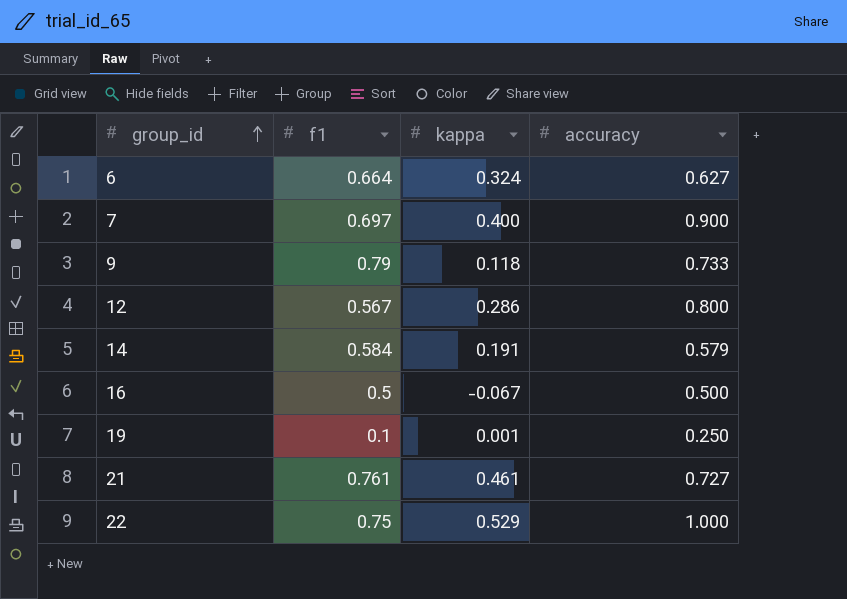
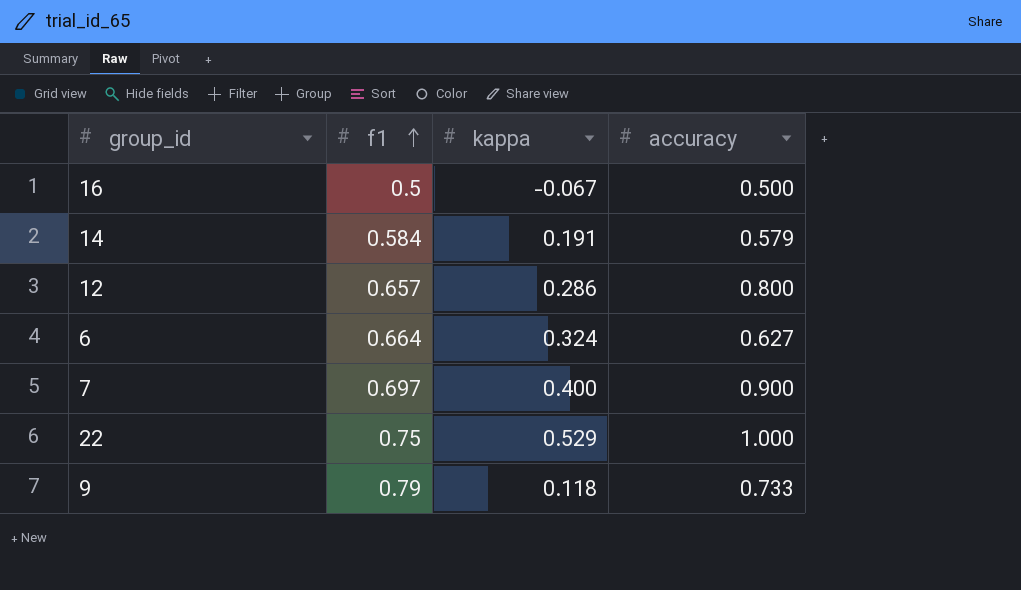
row order: group_id ascending -> f1 ascending
row 19: 0.1 | 0.001 | 0.250 -> none
row 21: 0.761 | 0.461 | 0.727 -> none
12 | f1: 0.567 -> 0.657

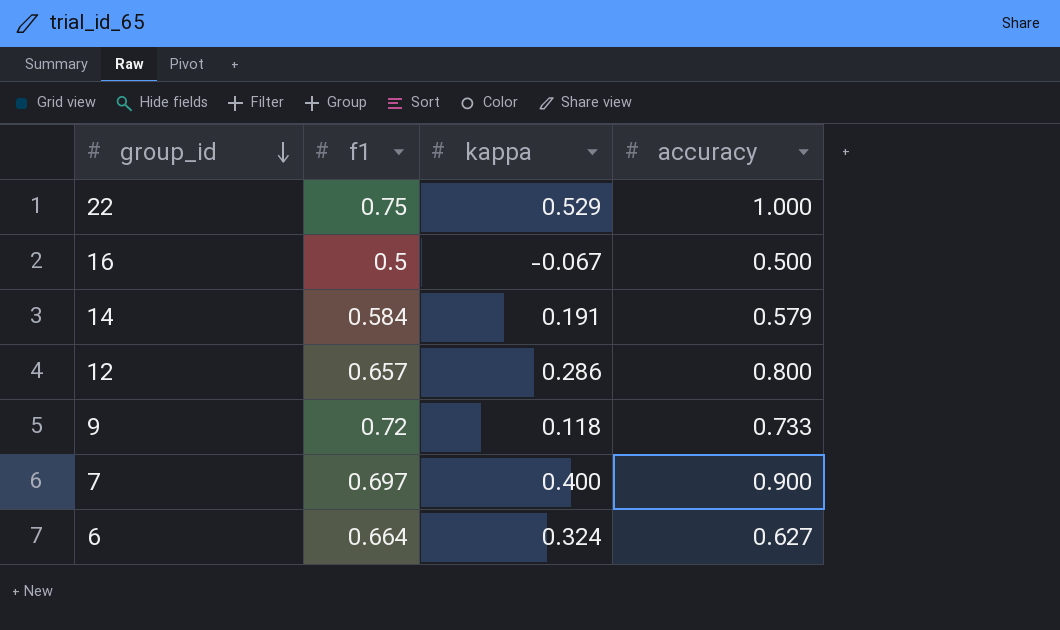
row order: f1 ascending -> group_id descending
9 | f1: 0.79 -> 0.72

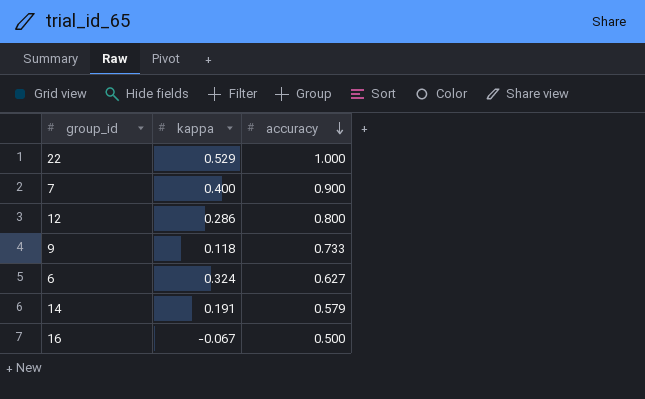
row order: group_id descending -> accuracy descending
column f1 | position: 2 -> none

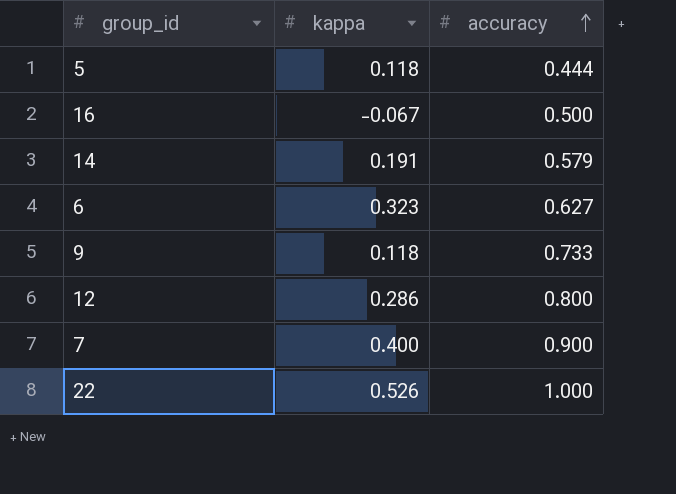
row order: accuracy descending -> accuracy ascending
row 5: none -> 0.118 | 0.444
6 | kappa: 0.324 -> 0.323
22 | kappa: 0.529 -> 0.526

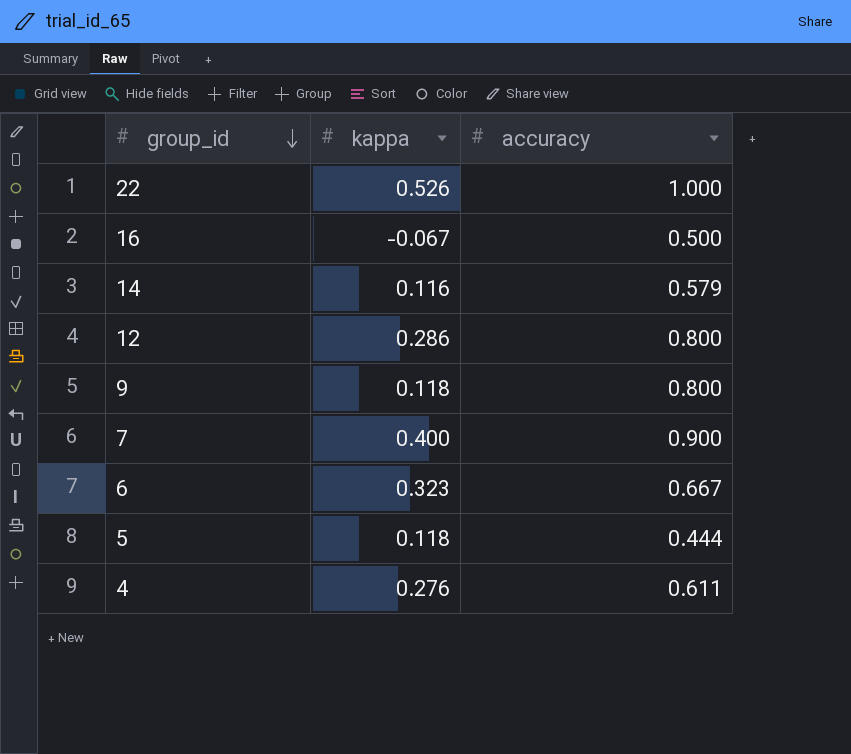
row order: accuracy ascending -> group_id descending
14 | kappa: 0.191 -> 0.116
9 | accuracy: 0.733 -> 0.800
6 | accuracy: 0.627 -> 0.667
row 4: none -> 0.276 | 0.611

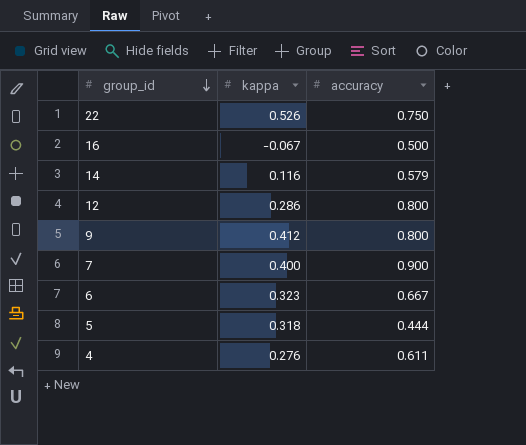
22 | accuracy: 1.000 -> 0.750
9 | kappa: 0.118 -> 0.412
5 | kappa: 0.118 -> 0.318

